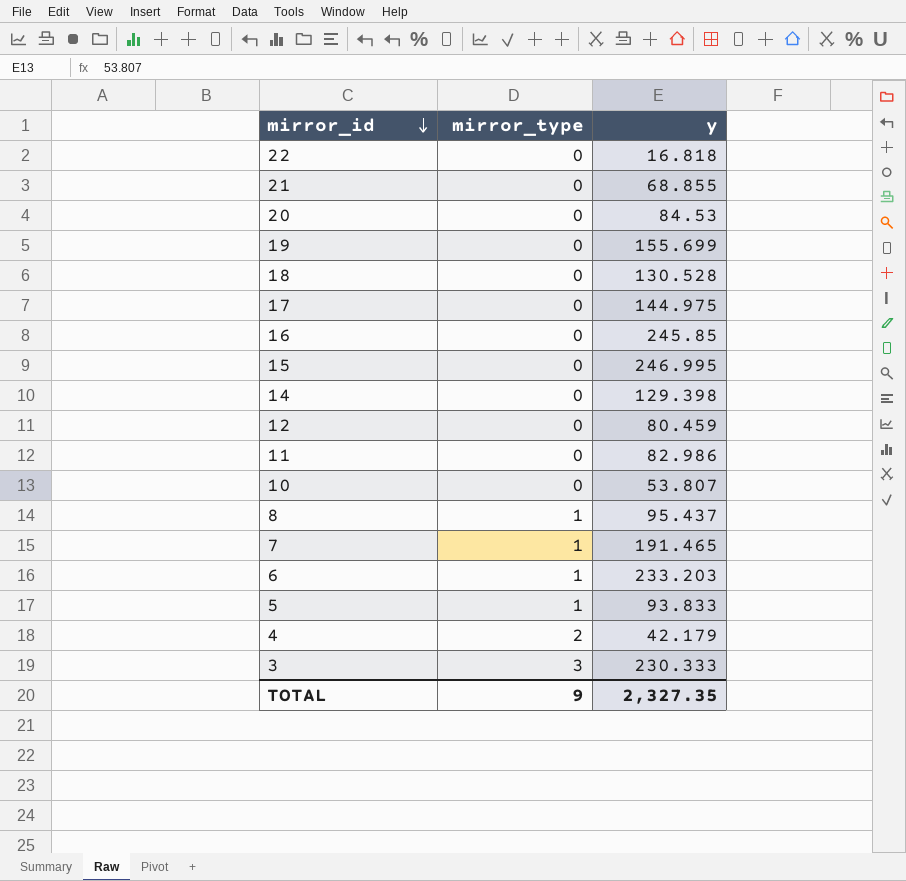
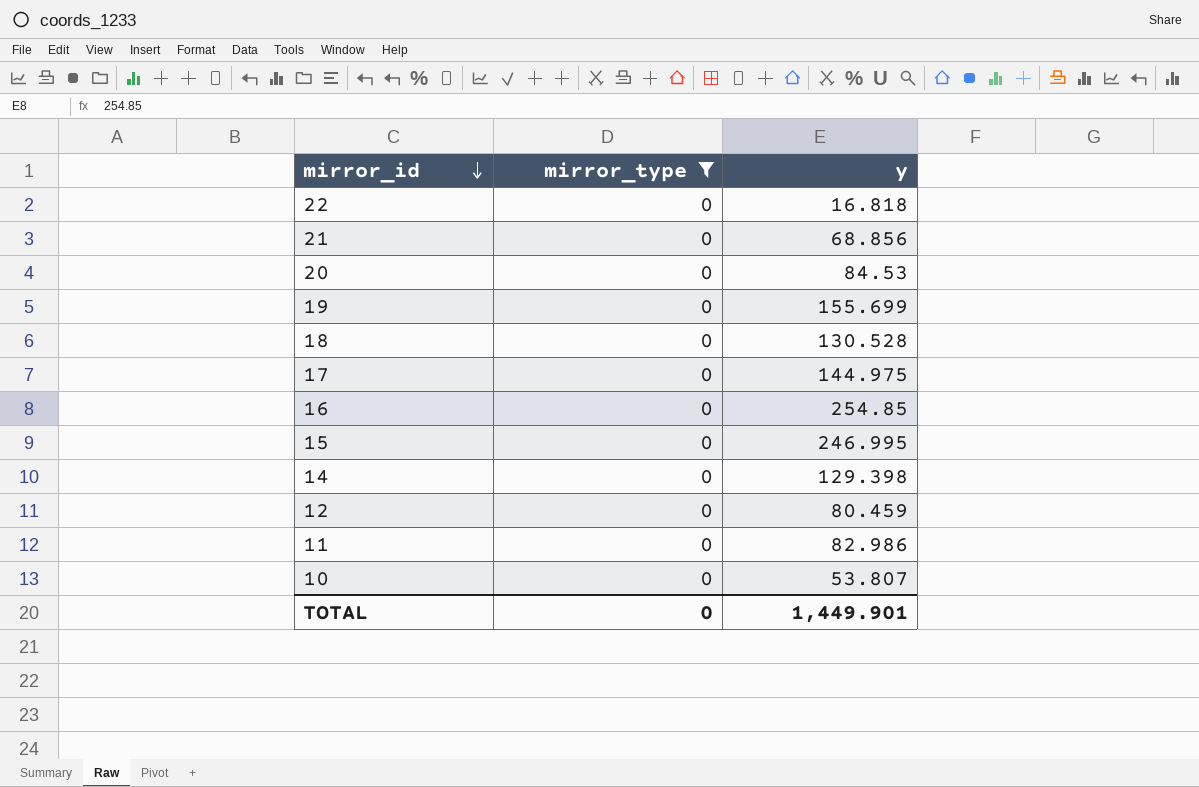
filter: none -> mirror_type = 0
21 | y: 68.855 -> 68.856
16 | y: 245.85 -> 254.85
TOTAL | mirror_type: 9 -> 0
TOTAL | y: 2,327.35 -> 1,449.901

